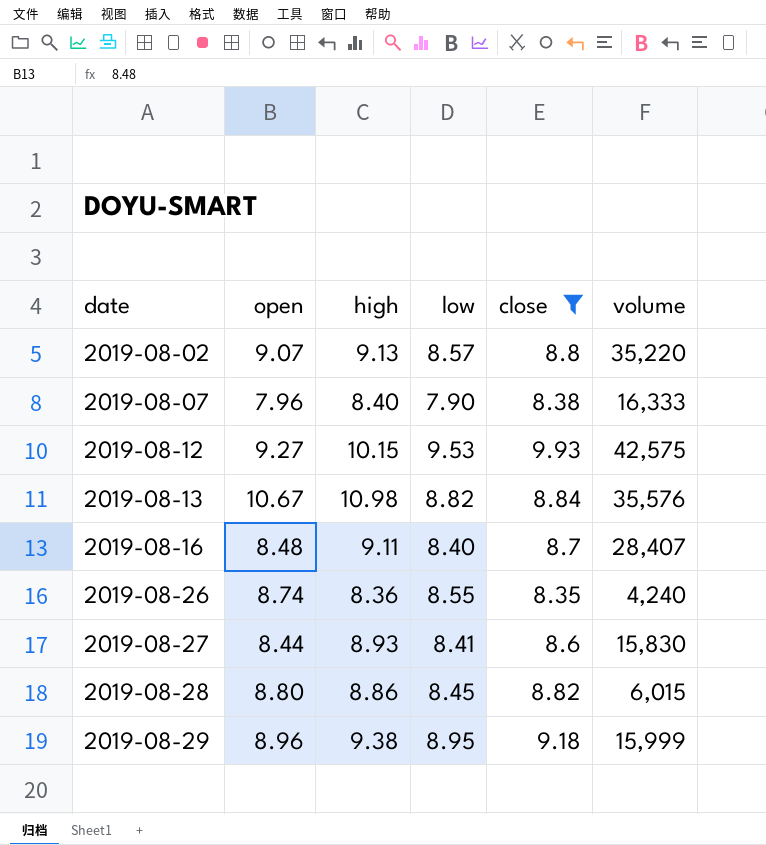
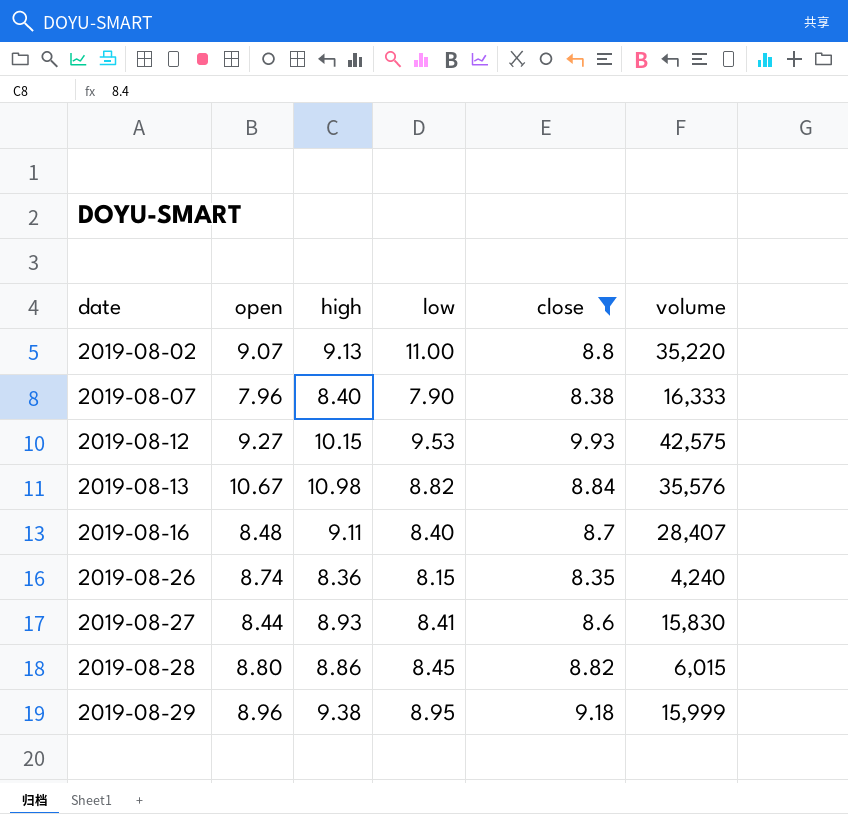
2019-08-02 | low: 8.57 -> 11.00
2019-08-26 | low: 8.55 -> 8.15

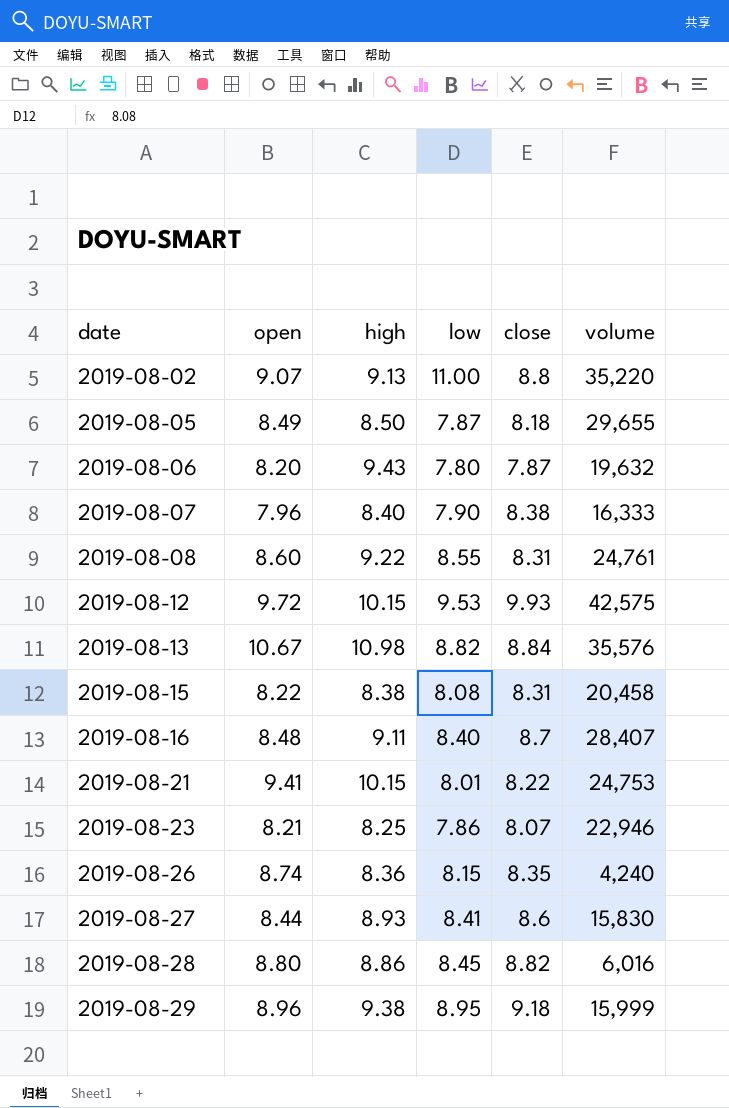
filter: close >= 8.35 -> none
2019-08-12 | open: 9.27 -> 9.72
2019-08-28 | volume: 6,015 -> 6,016

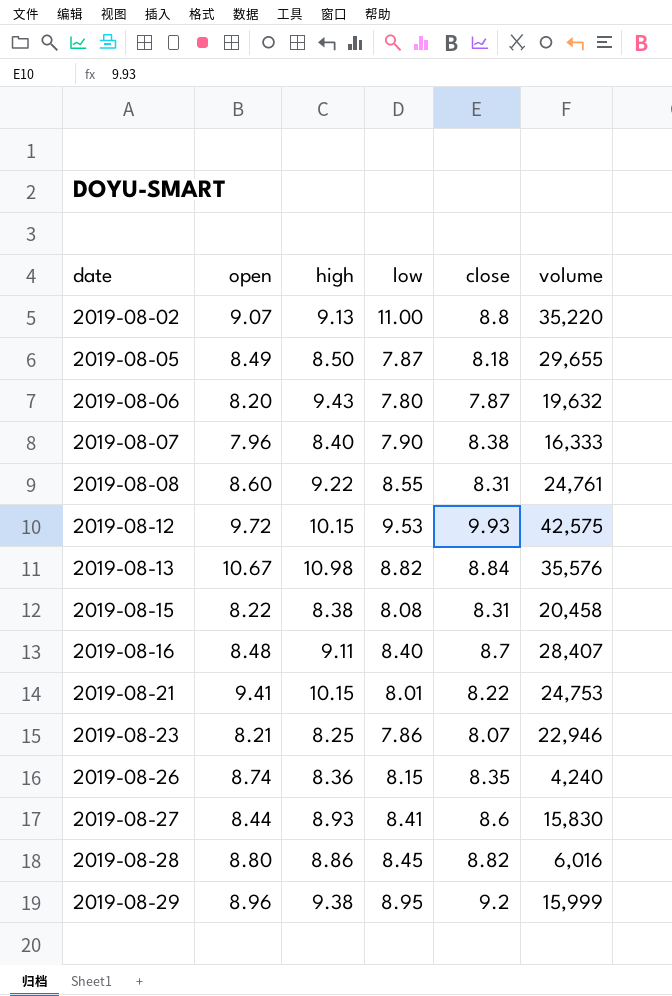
2019-08-29 | close: 9.18 -> 9.2

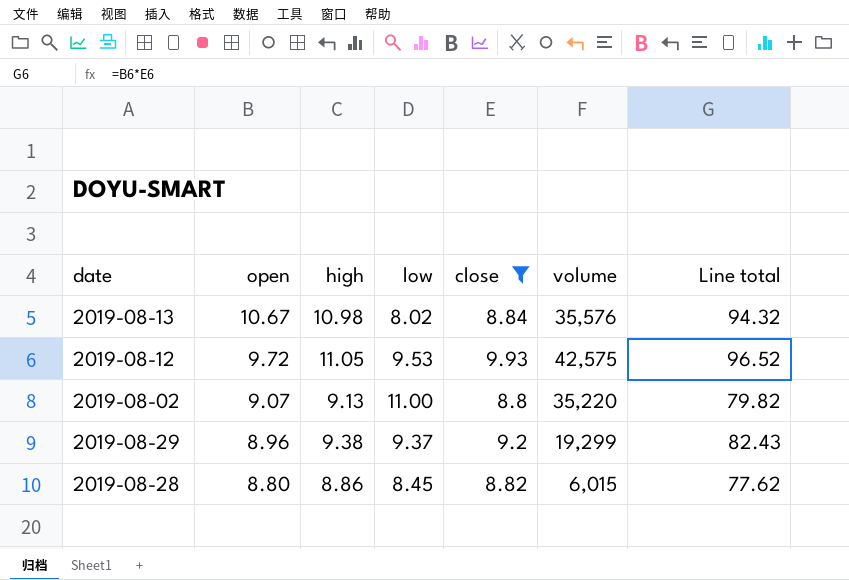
filter: none -> close >= 8.8
row order: date ascending -> open descending
column Line total | formula: none -> [open] * [close]
2019-08-13 | low: 8.82 -> 8.02
2019-08-12 | high: 10.15 -> 11.05
2019-08-29 | low: 8.95 -> 9.37
2019-08-29 | volume: 15,999 -> 19,299
2019-08-28 | volume: 6,016 -> 6,015

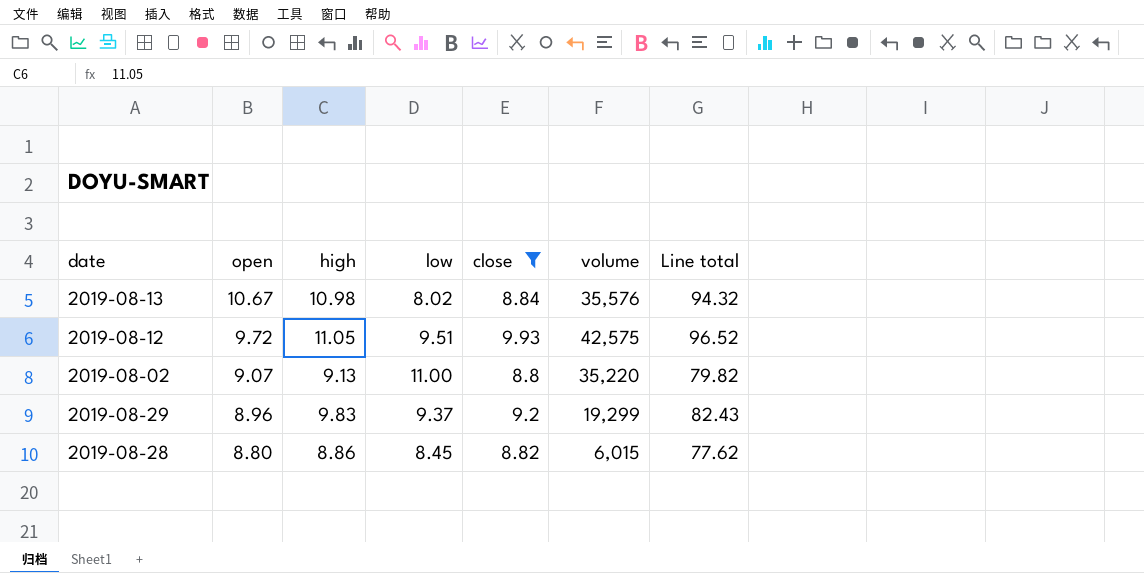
2019-08-12 | low: 9.53 -> 9.51
2019-08-29 | high: 9.38 -> 9.83

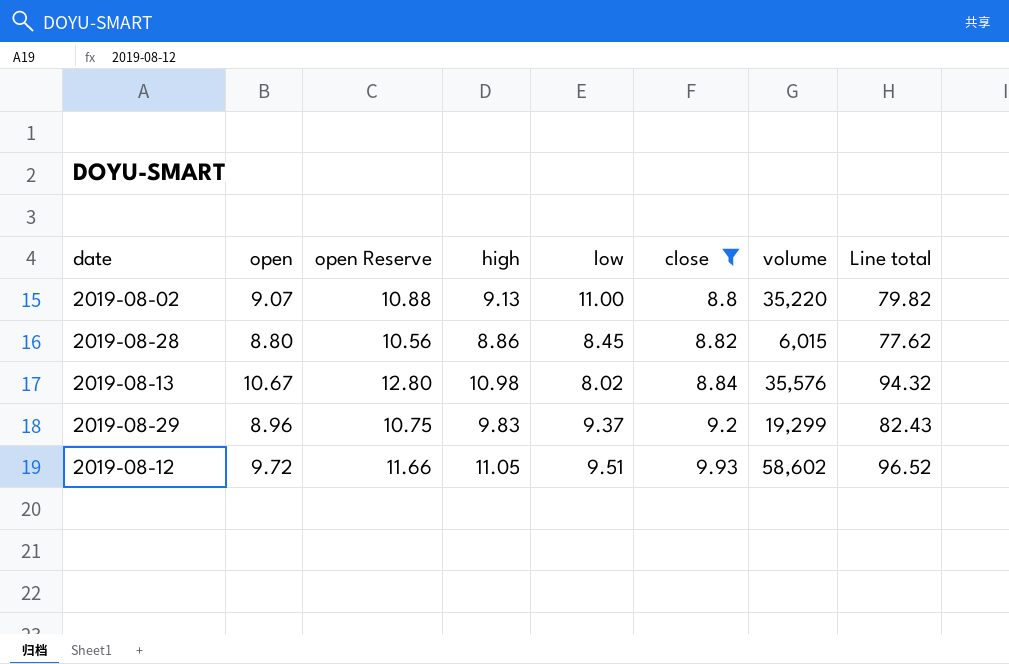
row order: open descending -> close ascending
column open Reserve | formula: none -> [open] * 1.2
2019-08-12 | volume: 42,575 -> 58,602

